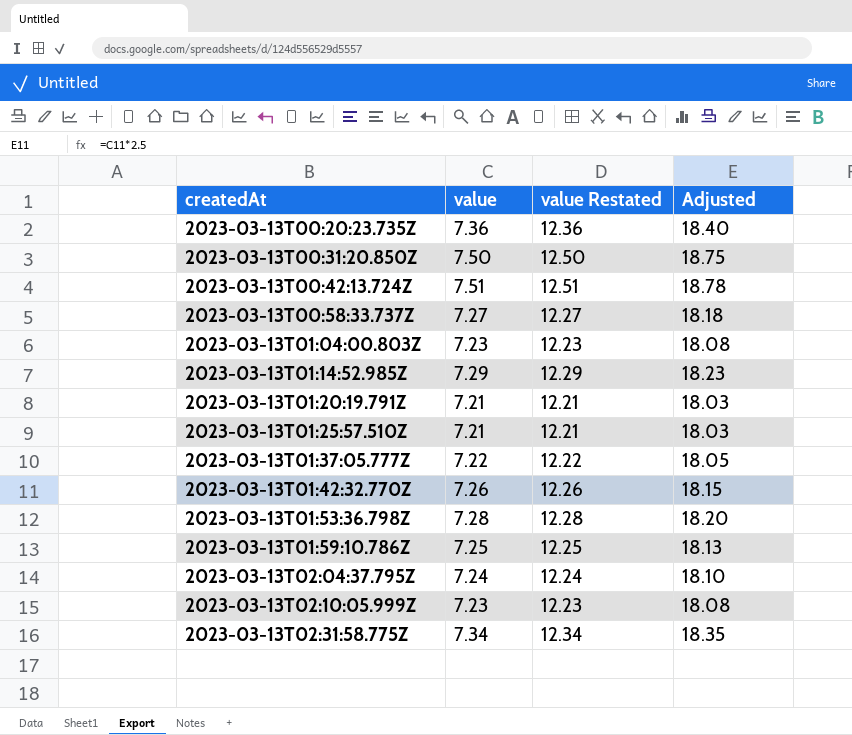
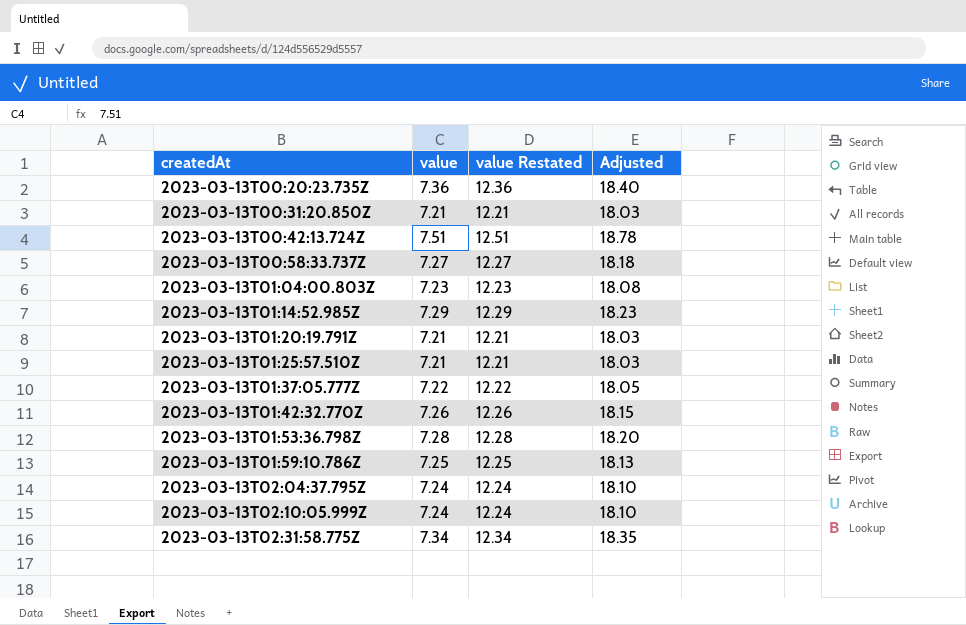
2023-03-13T00:31:20.850Z | value: 7.50 -> 7.21
2023-03-13T00:31:20.850Z | value Restated: 12.50 -> 12.21
2023-03-13T00:31:20.850Z | Adjusted: 18.75 -> 18.03
2023-03-13T02:10:05.999Z | value: 7.23 -> 7.24
2023-03-13T02:10:05.999Z | value Restated: 12.23 -> 12.24
2023-03-13T02:10:05.999Z | Adjusted: 18.08 -> 18.10

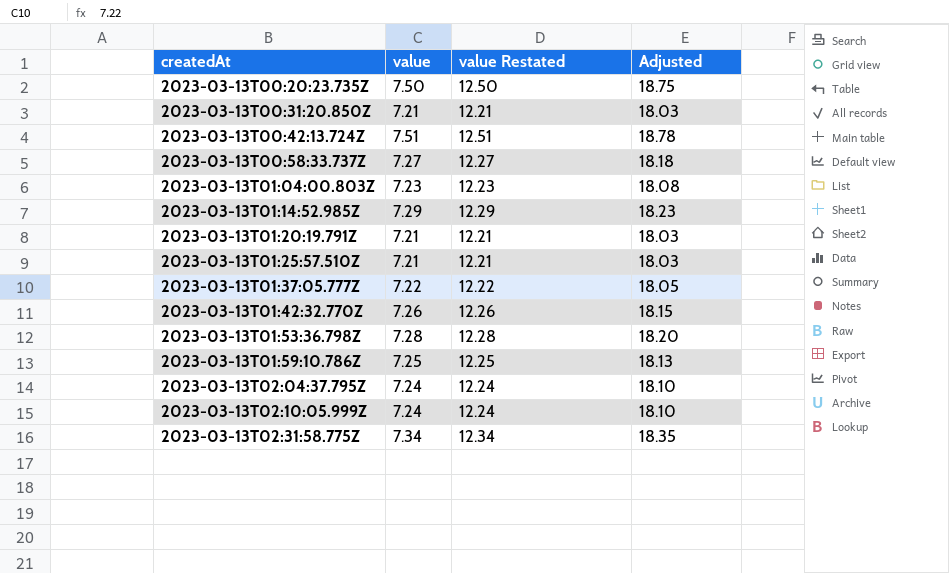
2023-03-13T00:20:23.735Z | value: 7.36 -> 7.50
2023-03-13T00:20:23.735Z | value Restated: 12.36 -> 12.50
2023-03-13T00:20:23.735Z | Adjusted: 18.40 -> 18.75

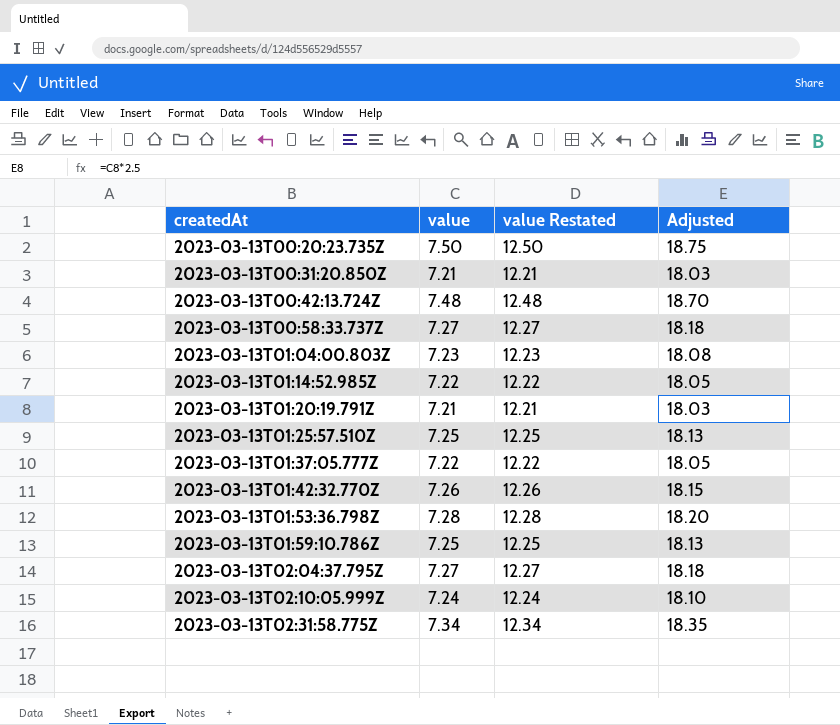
2023-03-13T00:42:13.724Z | value: 7.51 -> 7.48
2023-03-13T00:42:13.724Z | value Restated: 12.51 -> 12.48
2023-03-13T00:42:13.724Z | Adjusted: 18.78 -> 18.70
2023-03-13T01:14:52.985Z | value: 7.29 -> 7.22
2023-03-13T01:14:52.985Z | value Restated: 12.29 -> 12.22
2023-03-13T01:14:52.985Z | Adjusted: 18.23 -> 18.05
2023-03-13T01:25:57.510Z | value: 7.21 -> 7.25
2023-03-13T01:25:57.510Z | value Restated: 12.21 -> 12.25
2023-03-13T01:25:57.510Z | Adjusted: 18.03 -> 18.13
2023-03-13T02:04:37.795Z | value: 7.24 -> 7.27
2023-03-13T02:04:37.795Z | value Restated: 12.24 -> 12.27
2023-03-13T02:04:37.795Z | Adjusted: 18.10 -> 18.18

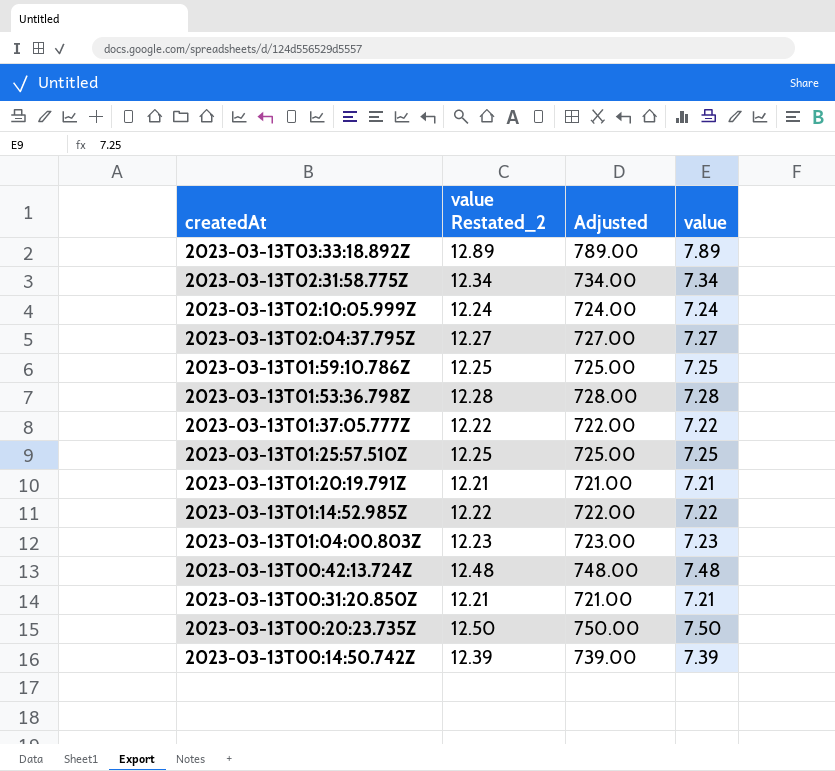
row order: createdAt ascending -> createdAt descending
column name: value Restated -> value Restated_2
column Adjusted | formula: [value] * 2.5 -> [value] * 100
column value | position: 2 -> 4
row 2023-03-13T00:58:33.737Z: 7.27 | 12.27 | 18.18 -> none
row 2023-03-13T01:42:32.770Z: 7.26 | 12.26 | 18.15 -> none
row 2023-03-13T03:33:18.892Z: none -> 12.89 | 789.00 | 7.89
row 2023-03-13T00:14:50.742Z: none -> 12.39 | 739.00 | 7.39

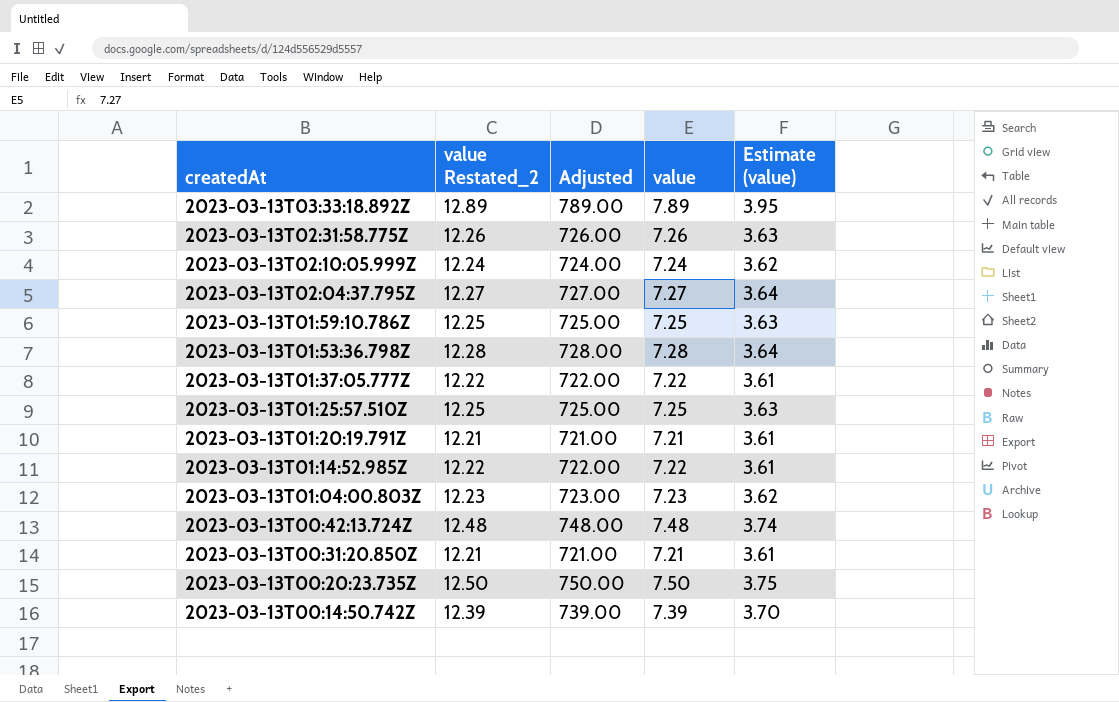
column Estimate (value) | formula: none -> [value] * 0.5
2023-03-13T02:31:58.775Z | value Restated_2: 12.34 -> 12.26
2023-03-13T02:31:58.775Z | Adjusted: 734.00 -> 726.00
2023-03-13T02:31:58.775Z | value: 7.34 -> 7.26

